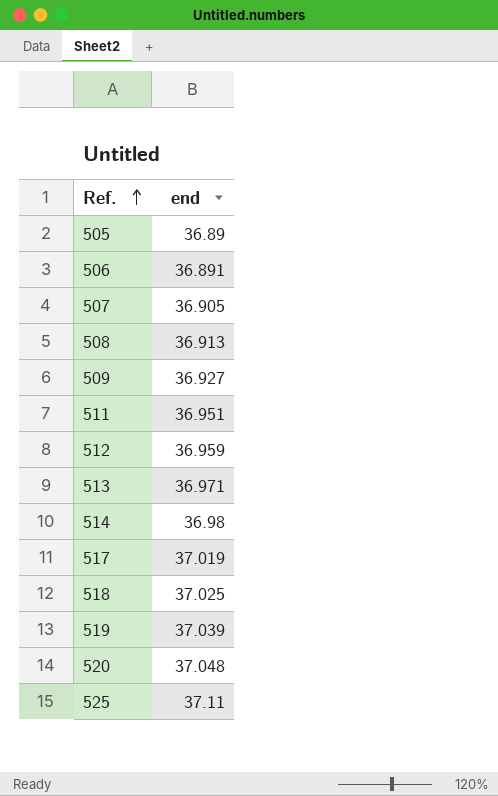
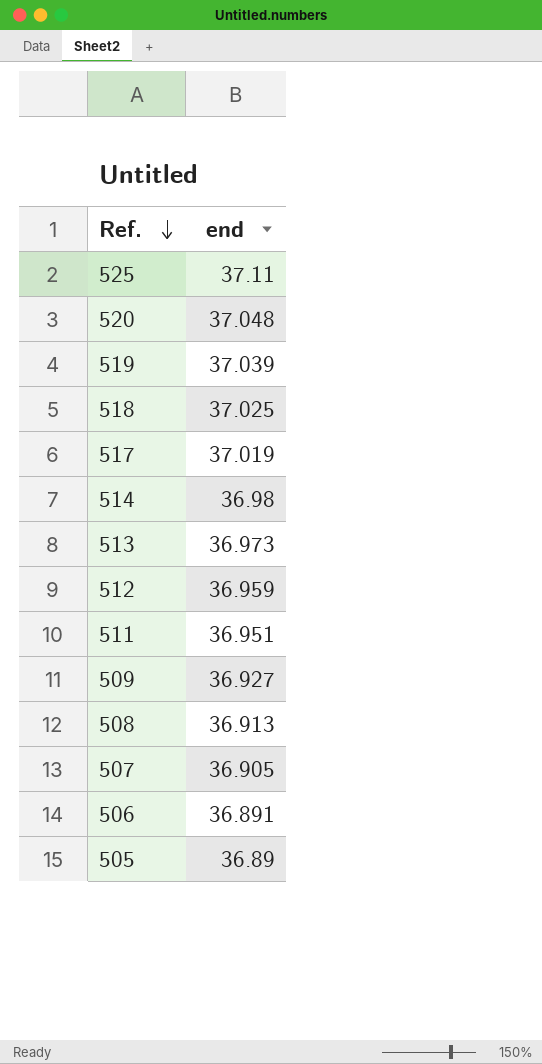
row order: Ref. ascending -> Ref. descending
513 | end: 36.971 -> 36.973

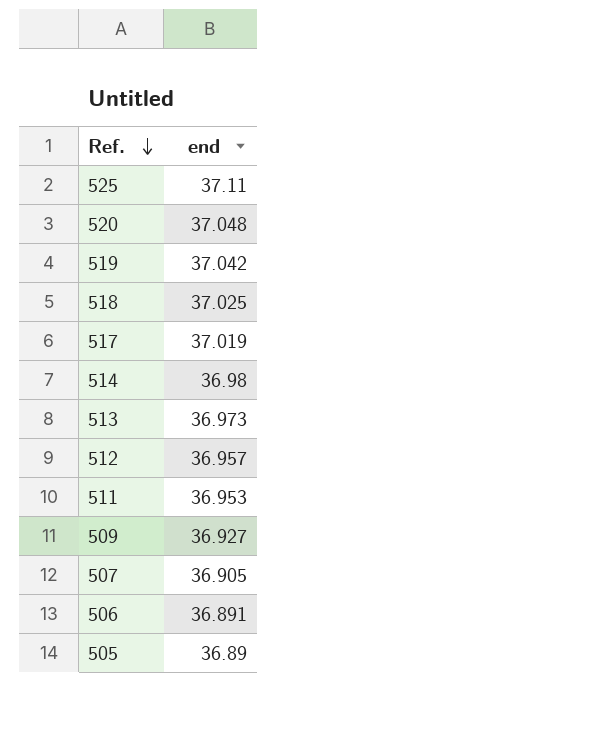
row 508: 36.913 -> none
519 | end: 37.039 -> 37.042
512 | end: 36.959 -> 36.957
511 | end: 36.951 -> 36.953

